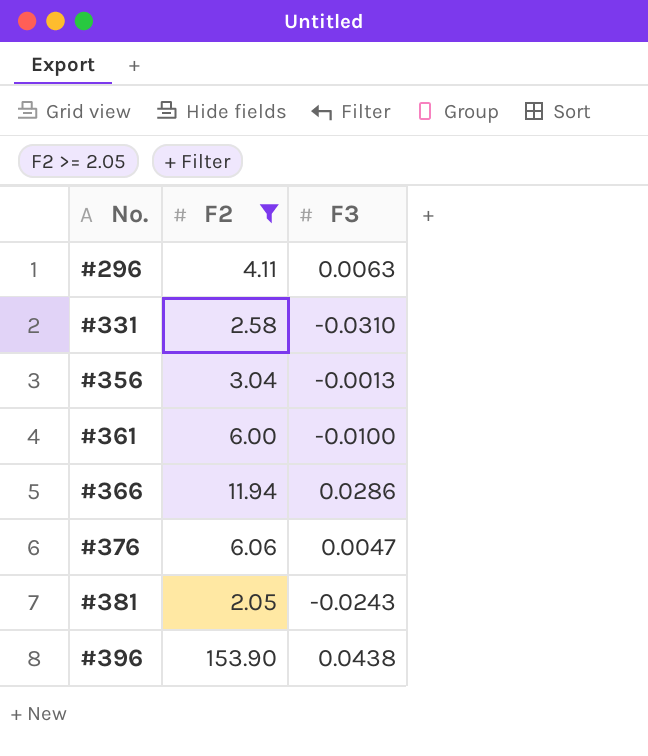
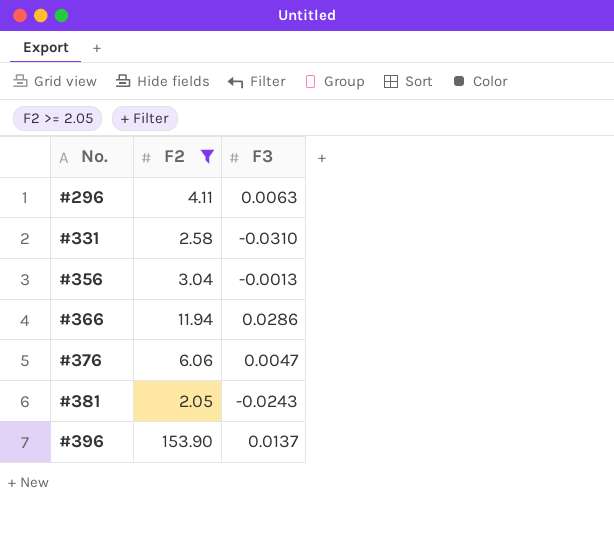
row #361: 6.00 | -0.0100 -> none
#396 | F3: 0.0438 -> 0.0137

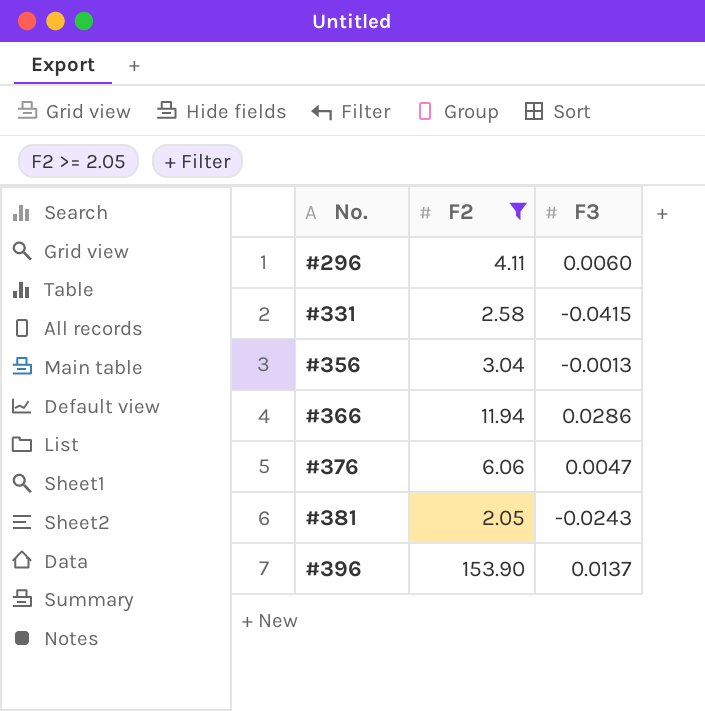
#296 | F3: 0.0063 -> 0.0060
#331 | F3: -0.0310 -> -0.0415

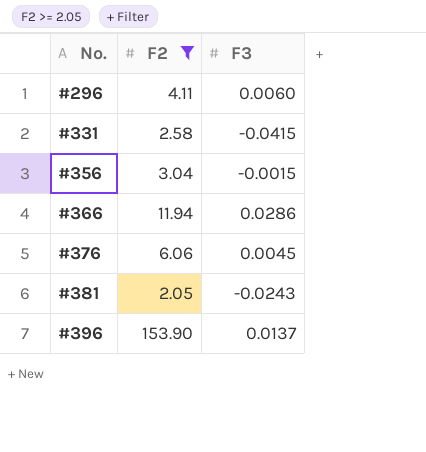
#356 | F3: -0.0013 -> -0.0015
#376 | F3: 0.0047 -> 0.0045

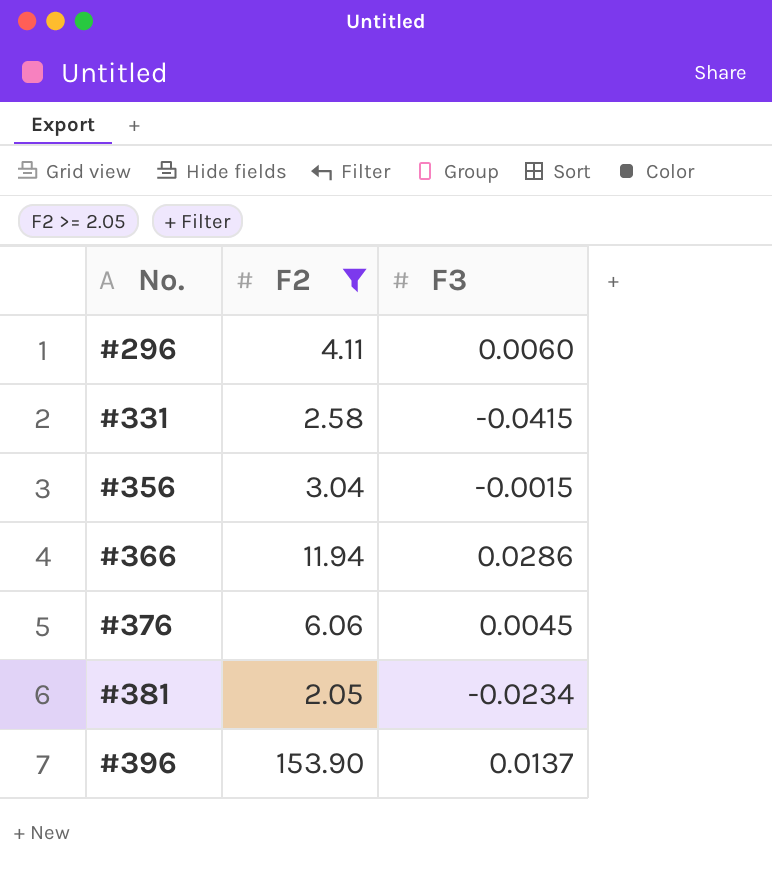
#381 | F3: -0.0243 -> -0.0234

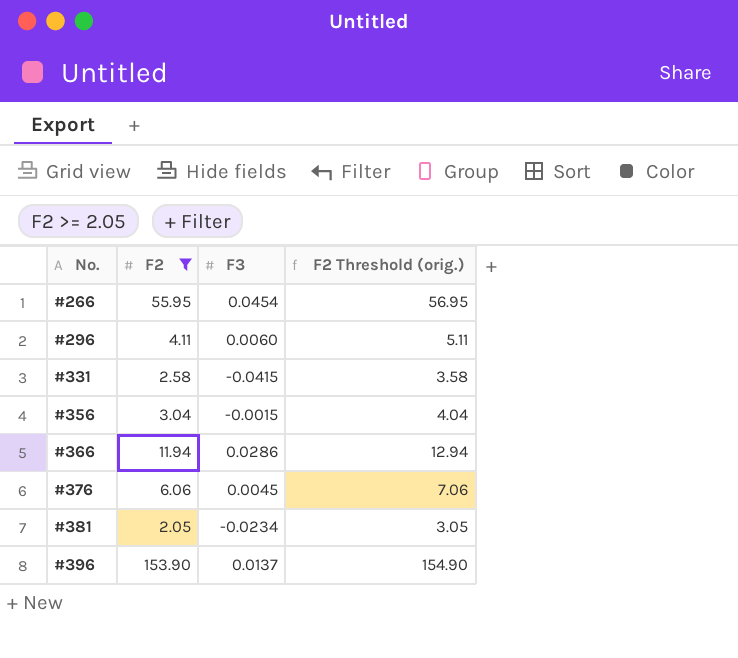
column F2 Threshold (orig.) | formula: none -> [F2] + 1
row #266: none -> 55.95 | 0.0454 | 56.95

